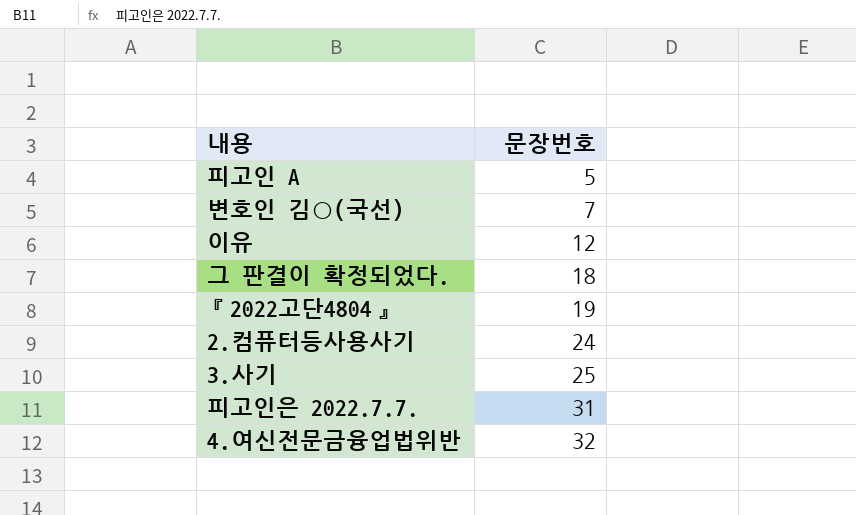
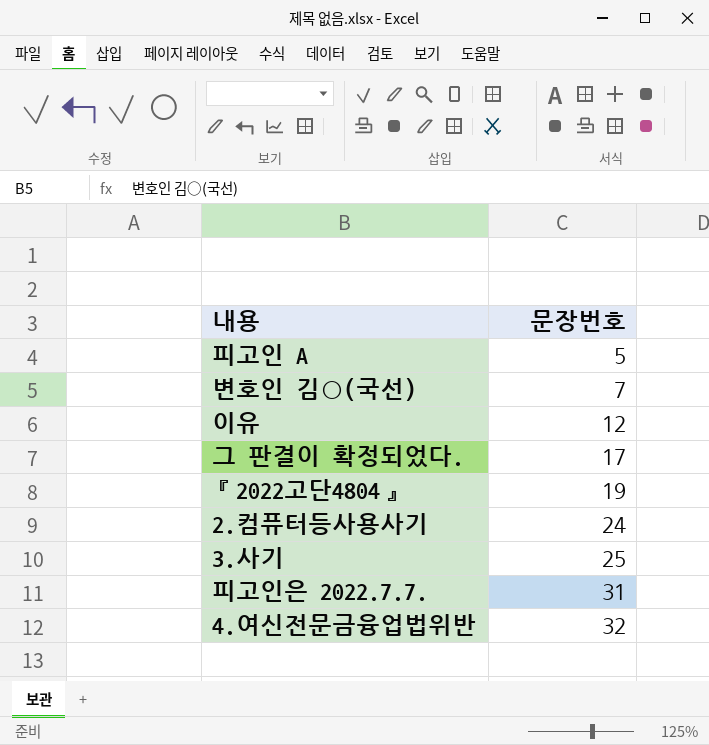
그 판결이 확정되었다. | 문장번호: 18 -> 17

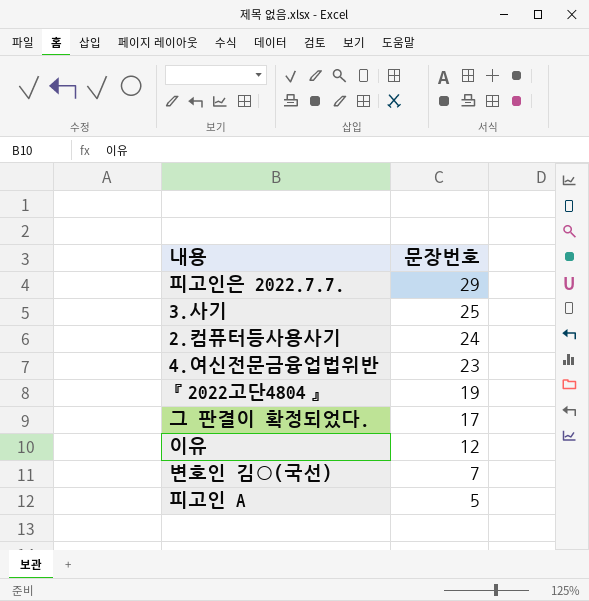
row order: 문장번호 ascending -> 문장번호 descending
피고인은 2022.7.7. | 문장번호: 31 -> 29
4.여신전문금융업법위반 | 문장번호: 32 -> 23

